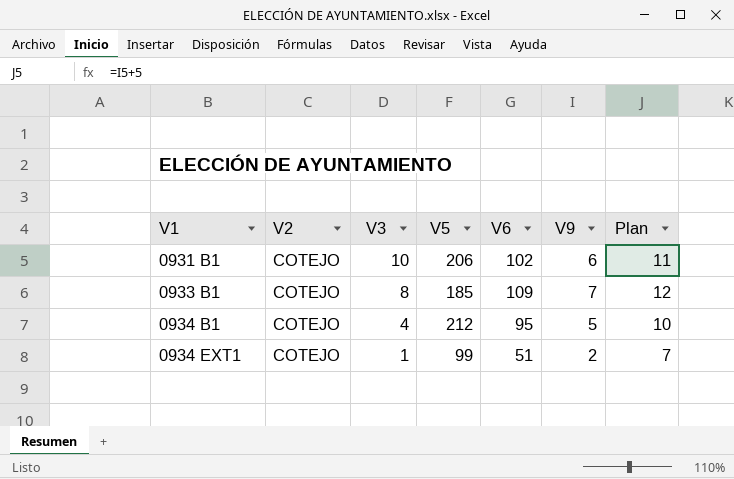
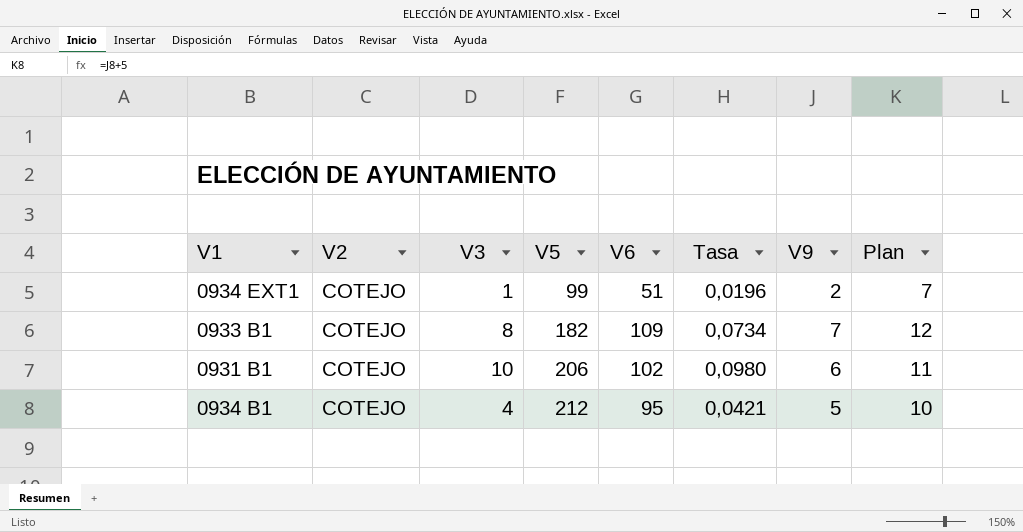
row order: V1 ascending -> V5 ascending
column Tasa | formula: none -> [V3] / [V6]
0933 B1 | V5: 185 -> 182

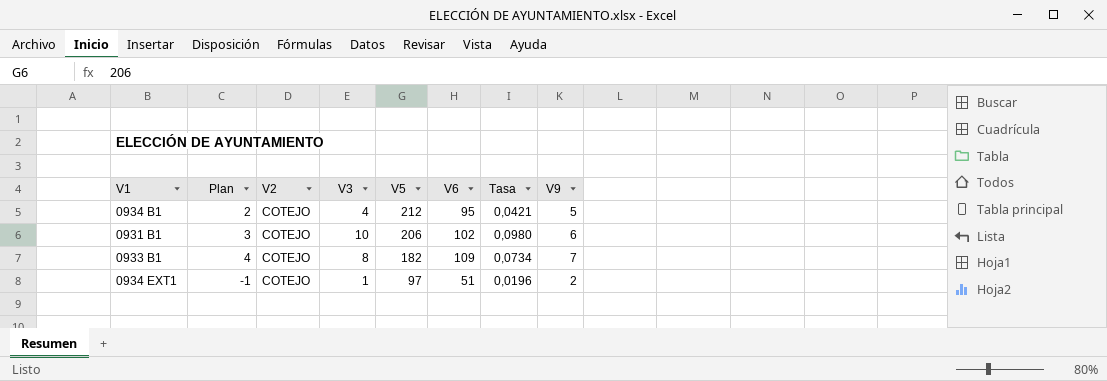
row order: V5 ascending -> V5 descending
column Plan | formula: [V9] + 5 -> [V9] - 3
column Plan | position: 8 -> 2
0934 EXT1 | V5: 99 -> 97

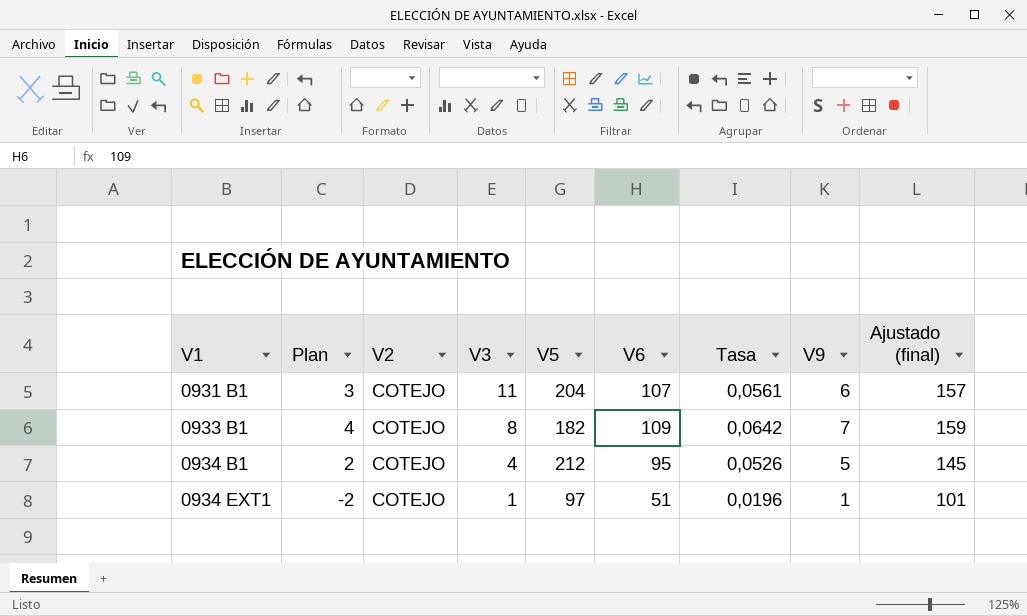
row order: V5 descending -> V1 ascending
column Tasa | formula: [V3] / [V6] -> [V9] / [V6]
column Ajustado (final) | formula: none -> [V6] + 50
0931 B1 | V3: 10 -> 11
0931 B1 | V5: 206 -> 204
0931 B1 | V6: 102 -> 107
0934 EXT1 | Plan: -1 -> -2
0934 EXT1 | V9: 2 -> 1

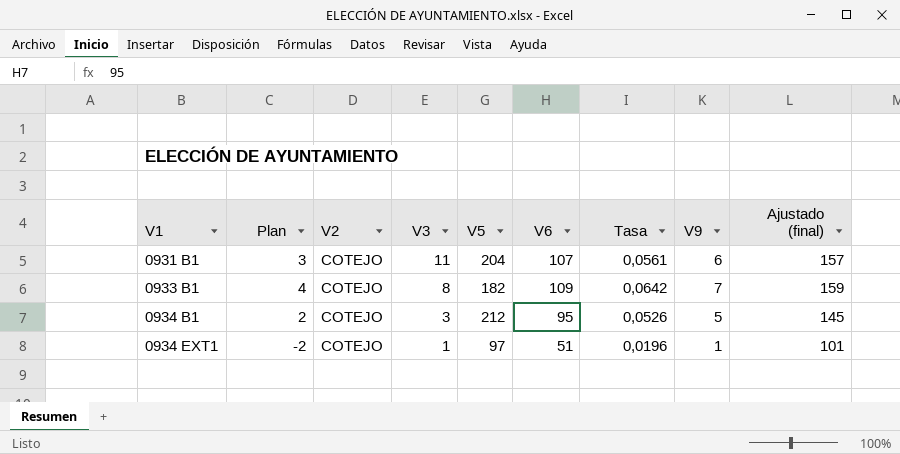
0934 B1 | V3: 4 -> 3

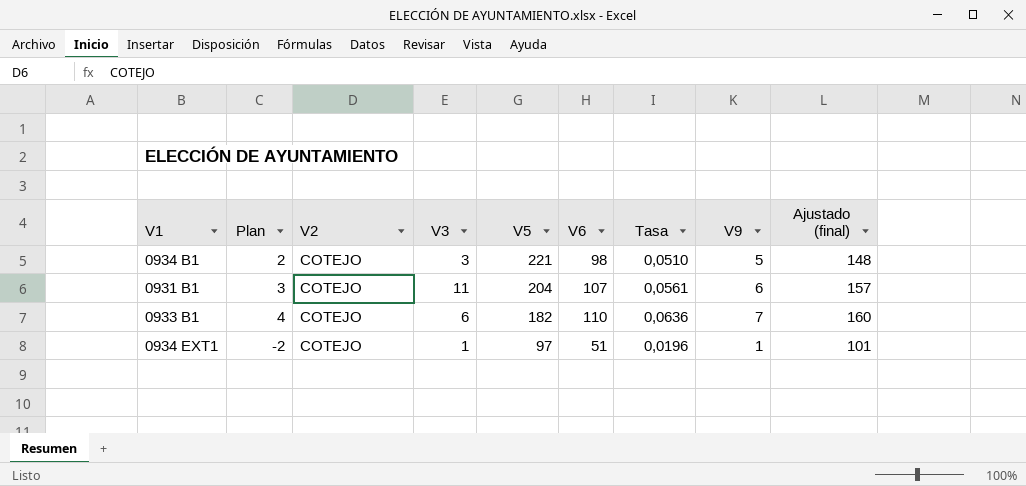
row order: V1 ascending -> V5 descending
0934 B1 | V5: 212 -> 221
0934 B1 | V6: 95 -> 98
0934 B1 | Tasa: 0,0526 -> 0,0510
0934 B1 | Ajustado (final): 145 -> 148
0933 B1 | V3: 8 -> 6
0933 B1 | V6: 109 -> 110
0933 B1 | Tasa: 0,0642 -> 0,0636
0933 B1 | Ajustado (final): 159 -> 160

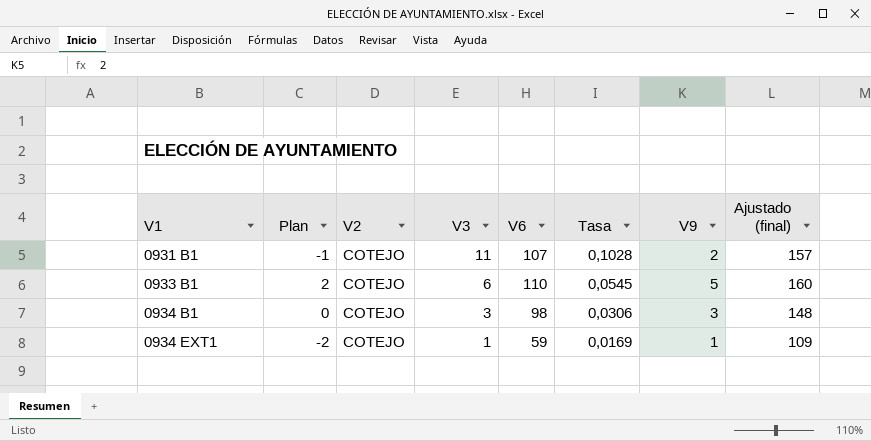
row order: V5 descending -> V1 ascending
column V5 | position: 5 -> none
column Tasa | formula: [V9] / [V6] -> [V3] / [V6]
0931 B1 | Plan: 3 -> -1
0931 B1 | V9: 6 -> 2
0933 B1 | Plan: 4 -> 2
0933 B1 | V9: 7 -> 5
0934 B1 | Plan: 2 -> 0
0934 B1 | V9: 5 -> 3
0934 EXT1 | V6: 51 -> 59
0934 EXT1 | Ajustado (final): 101 -> 109

